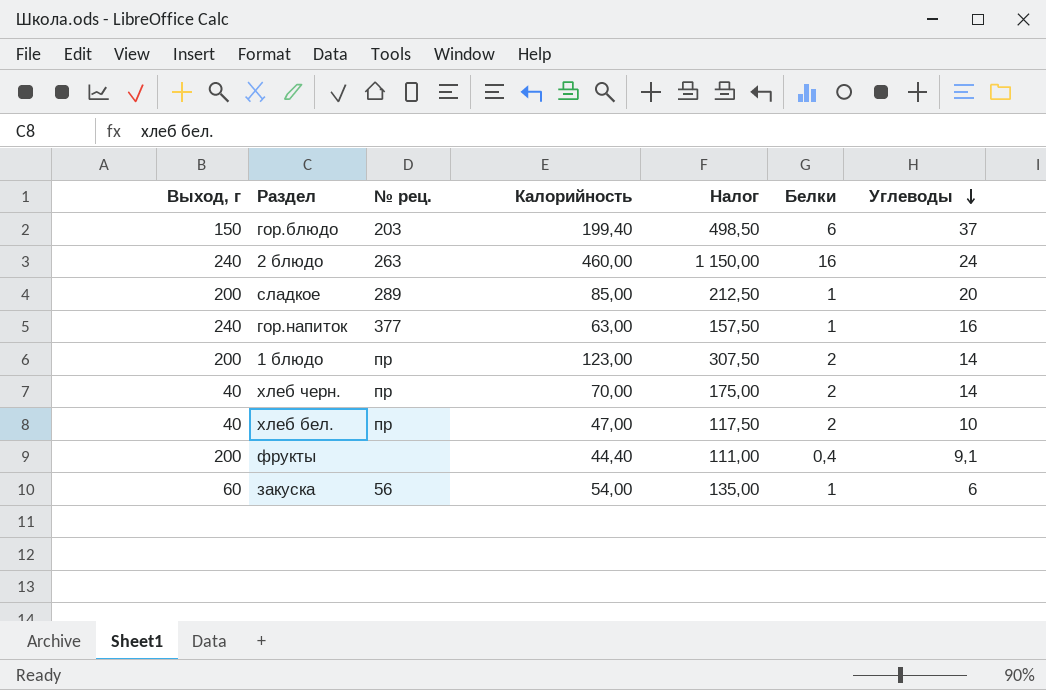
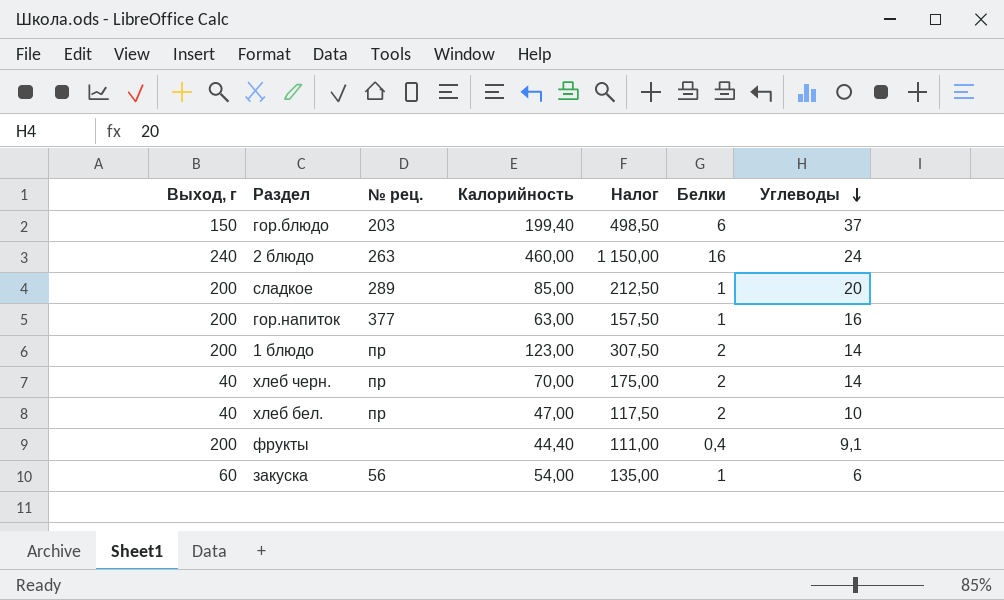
гор.напиток | Выход, г: 240 -> 200

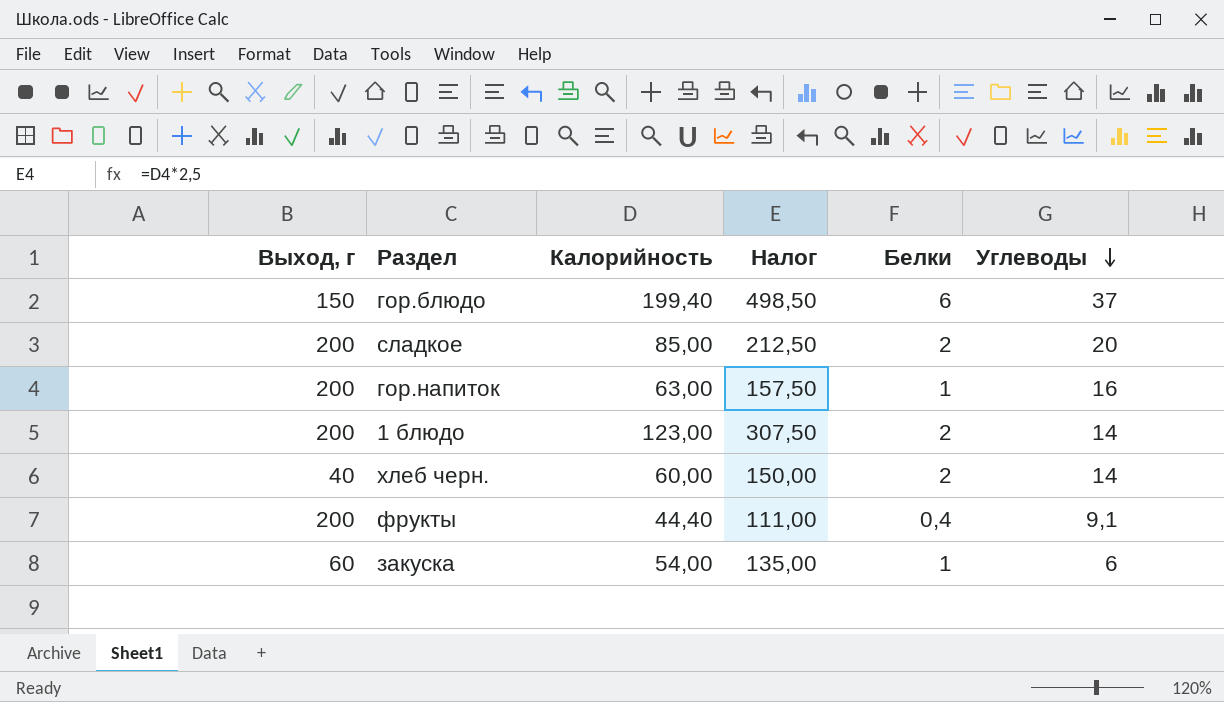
column № рец. | position: 3 -> none
row 2 блюдо: 240 | 263 | 460,00 | 1 150,00 | 16 | 24 -> none
row хлеб бел.: 40 | пр | 47,00 | 117,50 | 2 | 10 -> none
сладкое | Белки: 1 -> 2
хлеб черн. | Калорийность: 70,00 -> 60,00
хлеб черн. | Налог: 175,00 -> 150,00

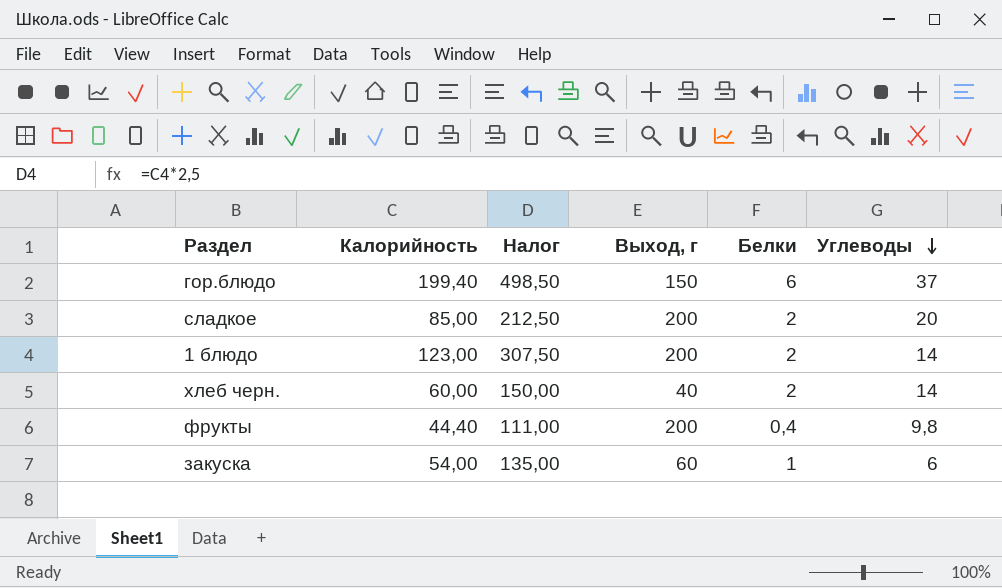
column Выход, г | position: 1 -> 4
row гор.напиток: 200 | 63,00 | 157,50 | 1 | 16 -> none
фрукты | Углеводы: 9,1 -> 9,8

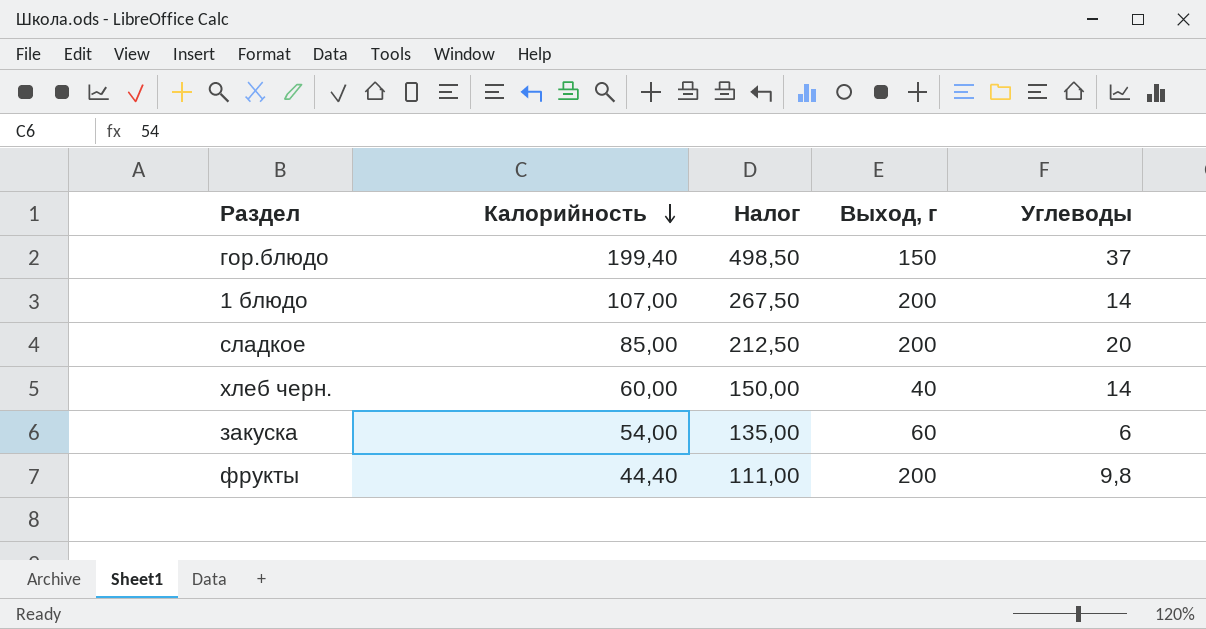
row order: Углеводы descending -> Калорийность descending
column Белки | position: 5 -> none
1 блюдо | Калорийность: 123,00 -> 107,00
1 блюдо | Налог: 307,50 -> 267,50

